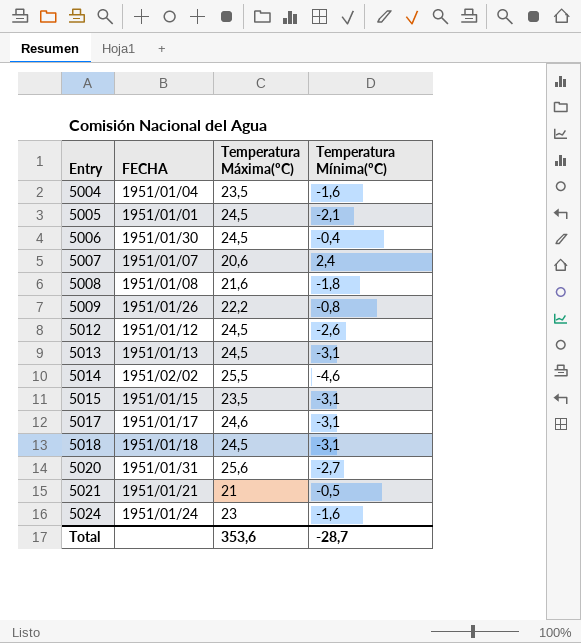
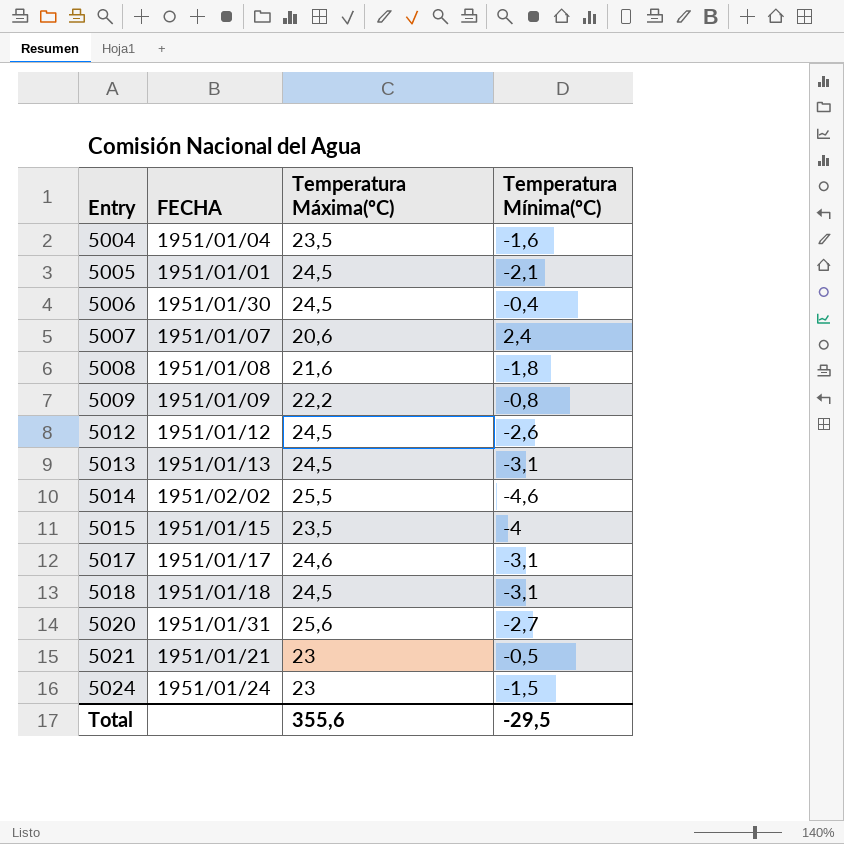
5009 | FECHA: 1951/01/26 -> 1951/01/09
5015 | Temperatura Mínima(ºC): -3,1 -> -4
5021 | Temperatura Máxima(ºC): 21 -> 23
5024 | Temperatura Mínima(ºC): -1,6 -> -1,5
Total | Temperatura Máxima(ºC): 353,6 -> 355,6
Total | Temperatura Mínima(ºC): -28,7 -> -29,5

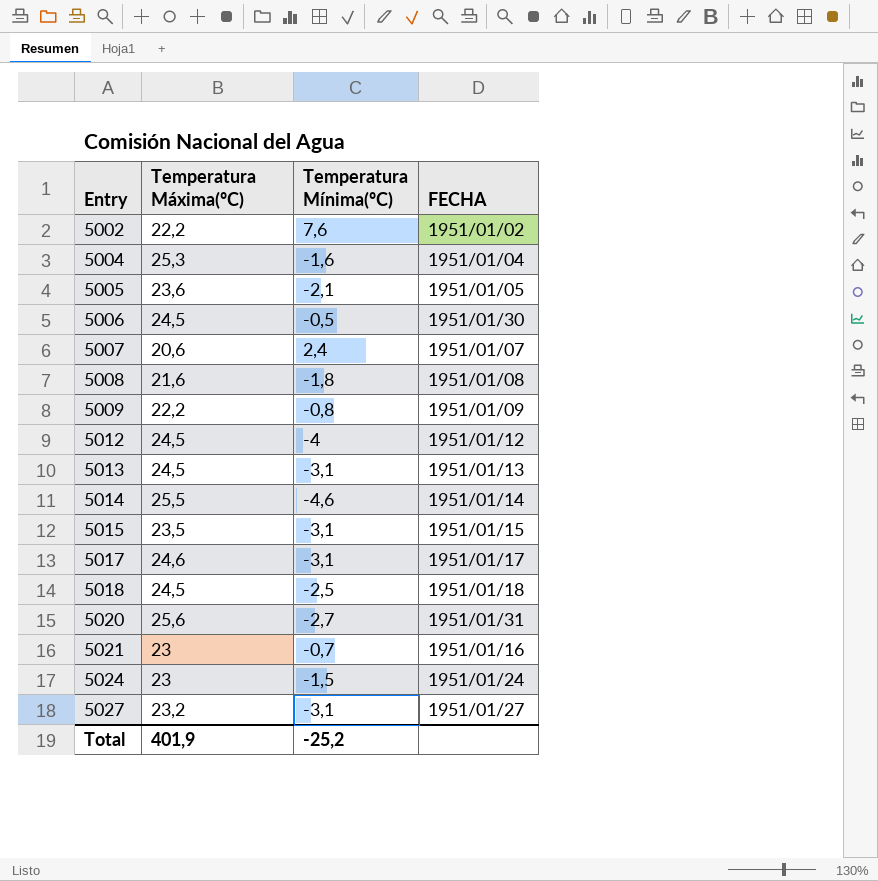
column FECHA | position: 2 -> 4
row 5002: none -> 22,2 | 7,6 | 1951/01/02
5004 | Temperatura Máxima(ºC): 23,5 -> 25,3
5005 | Temperatura Máxima(ºC): 24,5 -> 23,6
5005 | FECHA: 1951/01/01 -> 1951/01/05
5006 | Temperatura Mínima(ºC): -0,4 -> -0,5
5012 | Temperatura Mínima(ºC): -2,6 -> -4
5014 | FECHA: 1951/02/02 -> 1951/01/14
5015 | Temperatura Mínima(ºC): -4 -> -3,1
5018 | Temperatura Mínima(ºC): -3,1 -> -2,5
5021 | Temperatura Mínima(ºC): -0,5 -> -0,7
5021 | FECHA: 1951/01/21 -> 1951/01/16
row 5027: none -> 23,2 | -3,1 | 1951/01/27
Total | Temperatura Máxima(ºC): 355,6 -> 401,9
Total | Temperatura Mínima(ºC): -29,5 -> -25,2

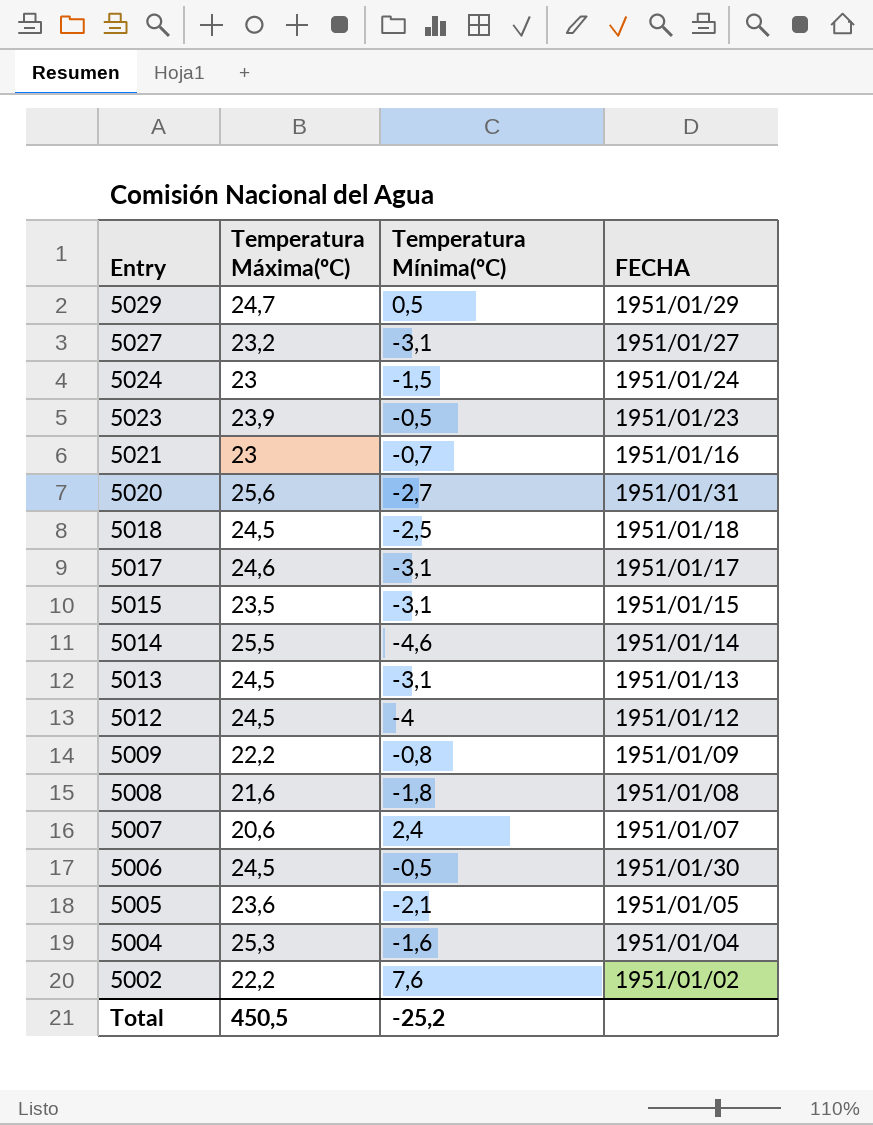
row order: Entry ascending -> Entry descending
row 5029: none -> 24,7 | 0,5 | 1951/01/29
row 5023: none -> 23,9 | -0,5 | 1951/01/23
Total | Temperatura Máxima(ºC): 401,9 -> 450,5

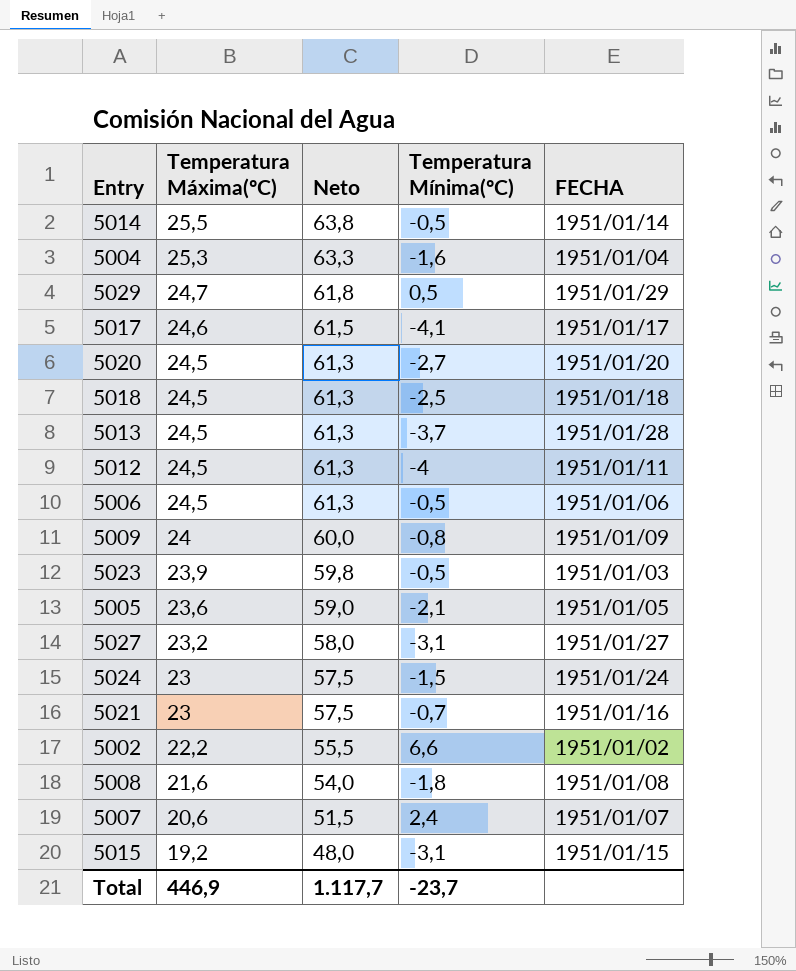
row order: Entry descending -> Temperatura Máxima(ºC) descending
column Neto | formula: none -> [Temperatura Máxima(ºC)] * 2,5
5014 | Temperatura Mínima(ºC): -4,6 -> -0,5
5017 | Temperatura Mínima(ºC): -3,1 -> -4,1
5020 | Temperatura Máxima(ºC): 25,6 -> 24,5
5020 | FECHA: 1951/01/31 -> 1951/01/20
5013 | Temperatura Mínima(ºC): -3,1 -> -3,7
5013 | FECHA: 1951/01/13 -> 1951/01/28
5012 | FECHA: 1951/01/12 -> 1951/01/11
5006 | FECHA: 1951/01/30 -> 1951/01/06
5009 | Temperatura Máxima(ºC): 22,2 -> 24
5023 | FECHA: 1951/01/23 -> 1951/01/03
5002 | Temperatura Mínima(ºC): 7,6 -> 6,6
5015 | Temperatura Máxima(ºC): 23,5 -> 19,2
Total | Temperatura Máxima(ºC): 450,5 -> 446,9
Total | Temperatura Mínima(ºC): -25,2 -> -23,7

